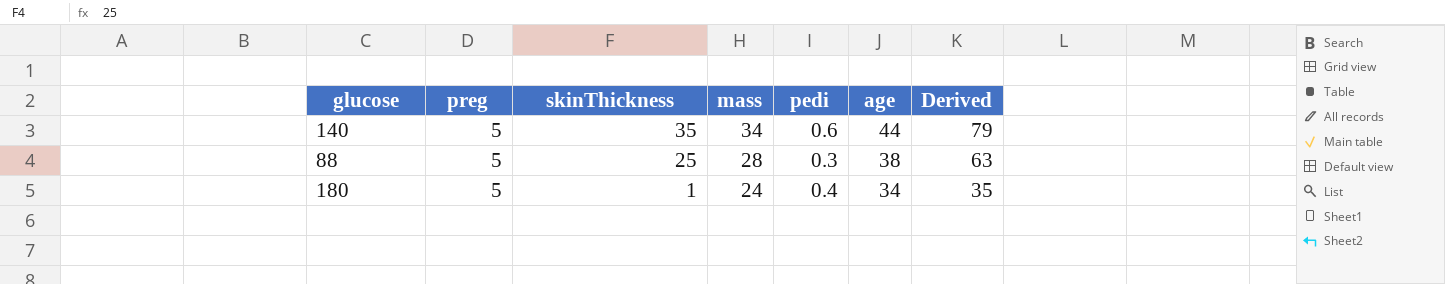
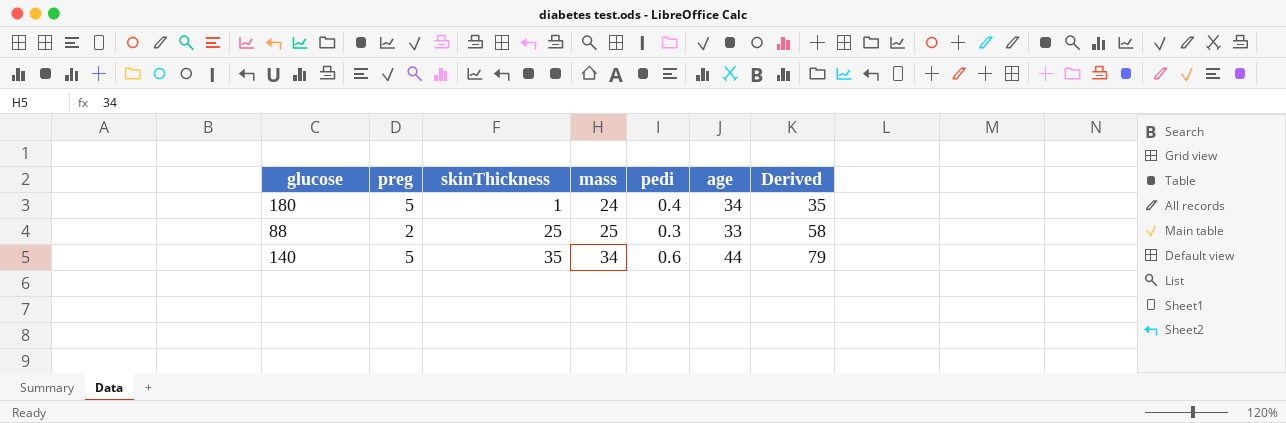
row order: skinThickness descending -> skinThickness ascending
88 | preg: 5 -> 2
88 | mass: 28 -> 25
88 | age: 38 -> 33
88 | Derived: 63 -> 58

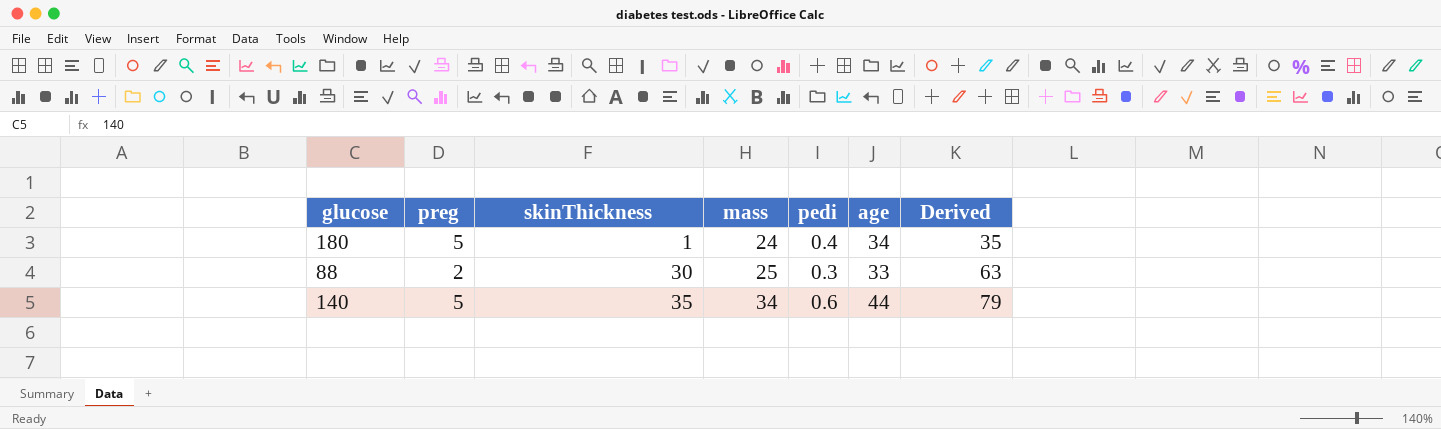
88 | skinThickness: 25 -> 30
88 | Derived: 58 -> 63

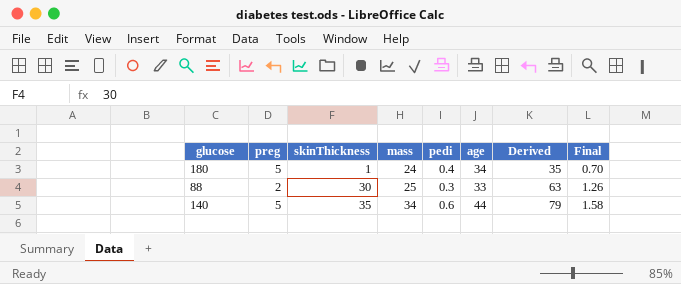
column Final | formula: none -> [Derived] * 0.02

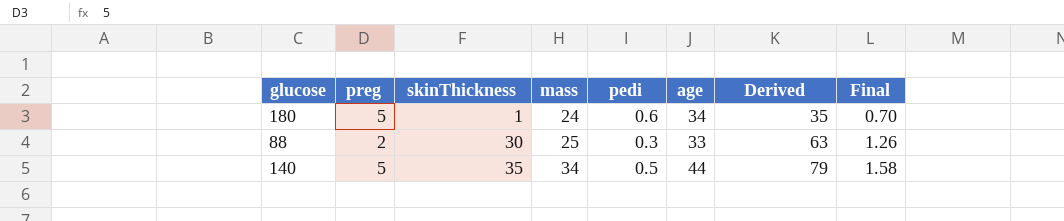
180 | pedi: 0.4 -> 0.6
140 | pedi: 0.6 -> 0.5

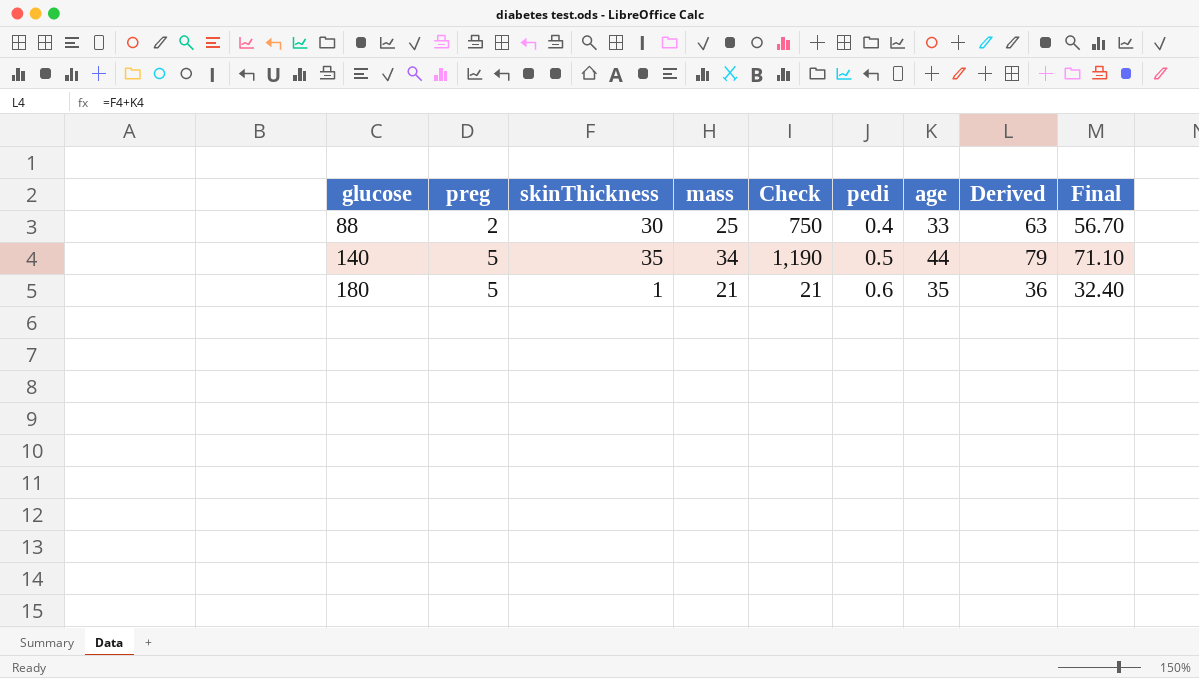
row order: skinThickness ascending -> glucose ascending
column Check | formula: none -> [skinThickness] * [mass]
column Final | formula: [Derived] * 0.02 -> [Derived] * 0.9
88 | pedi: 0.3 -> 0.4
180 | mass: 24 -> 21
180 | age: 34 -> 35
180 | Derived: 35 -> 36

